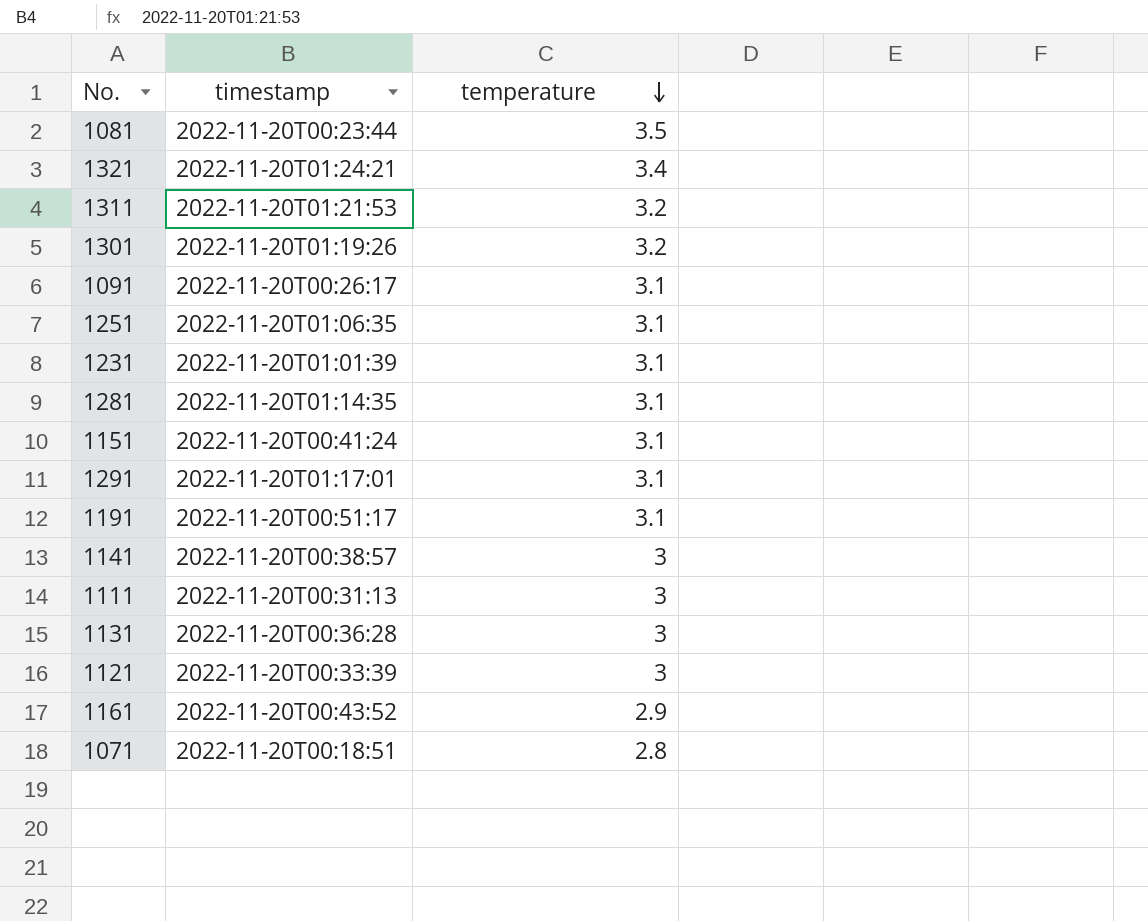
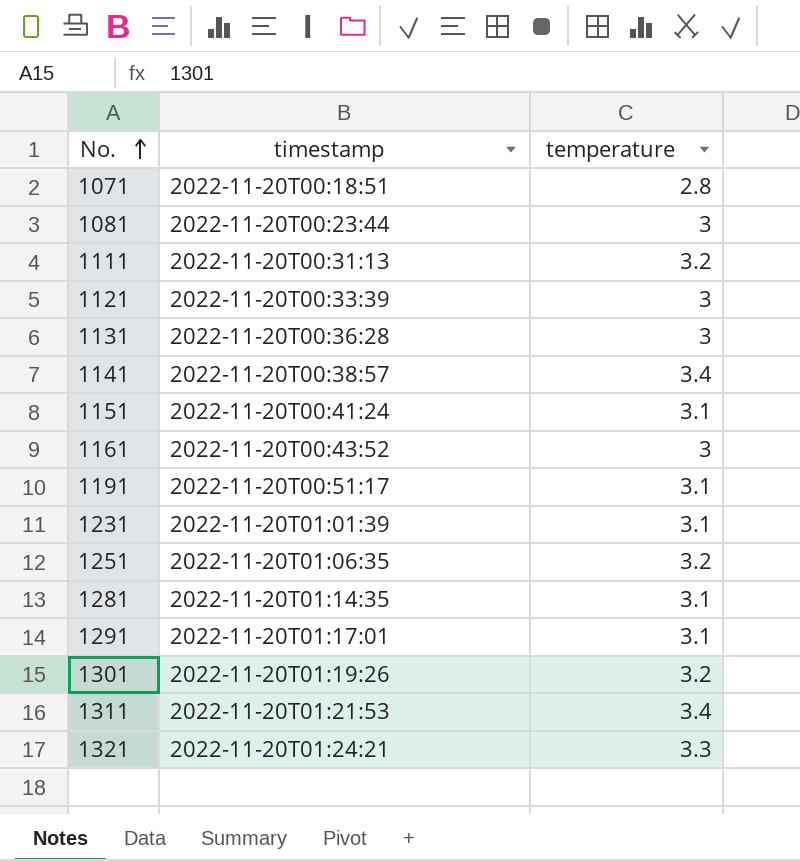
row order: temperature descending -> No. ascending
row 1091: 2022-11-20T00:26:17 | 3.1 -> none
1081 | temperature: 3.5 -> 3
1111 | temperature: 3 -> 3.2
1141 | temperature: 3 -> 3.4
1161 | temperature: 2.9 -> 3
1251 | temperature: 3.1 -> 3.2
1311 | temperature: 3.2 -> 3.4
1321 | temperature: 3.4 -> 3.3

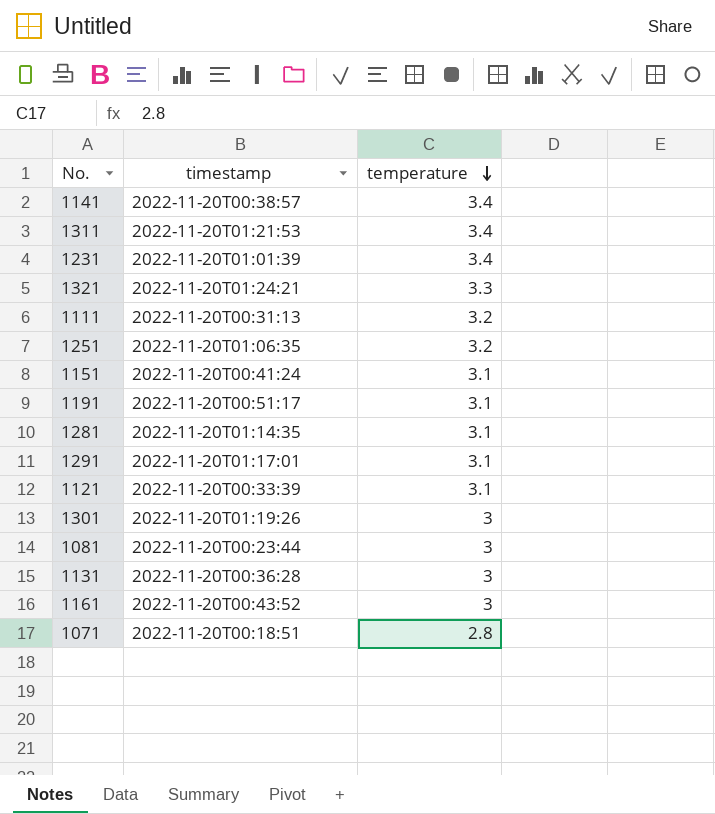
row order: No. ascending -> temperature descending
1231 | temperature: 3.1 -> 3.4
1121 | temperature: 3 -> 3.1
1301 | temperature: 3.2 -> 3

